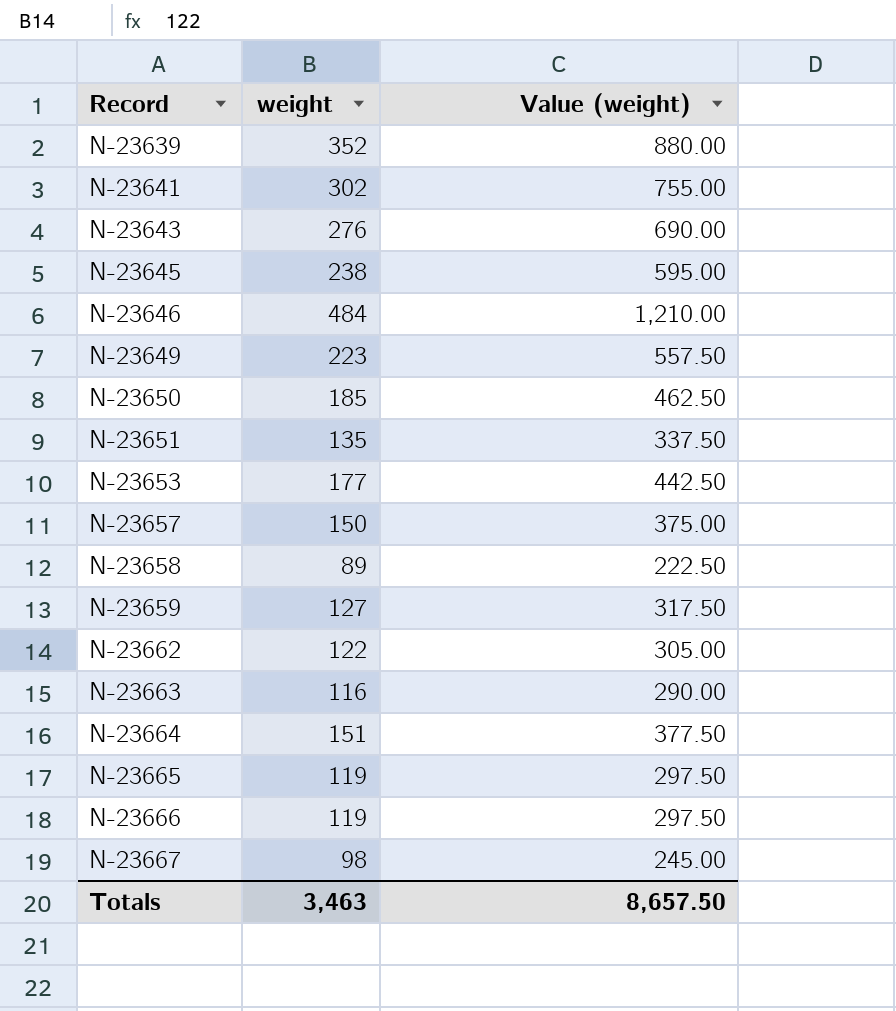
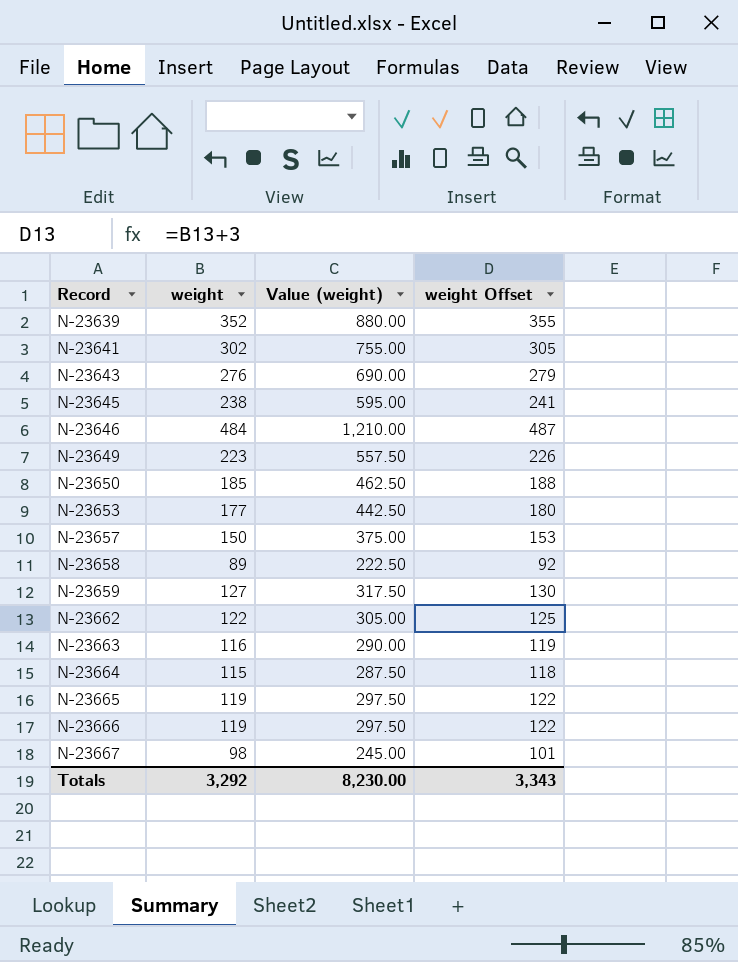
column weight Offset | formula: none -> [weight] + 3
row N-23651: 135 | 337.50 -> none
N-23664 | weight: 151 -> 115
N-23664 | Value (weight): 377.50 -> 287.50
Totals | weight: 3,463 -> 3,292
Totals | Value (weight): 8,657.50 -> 8,230.00

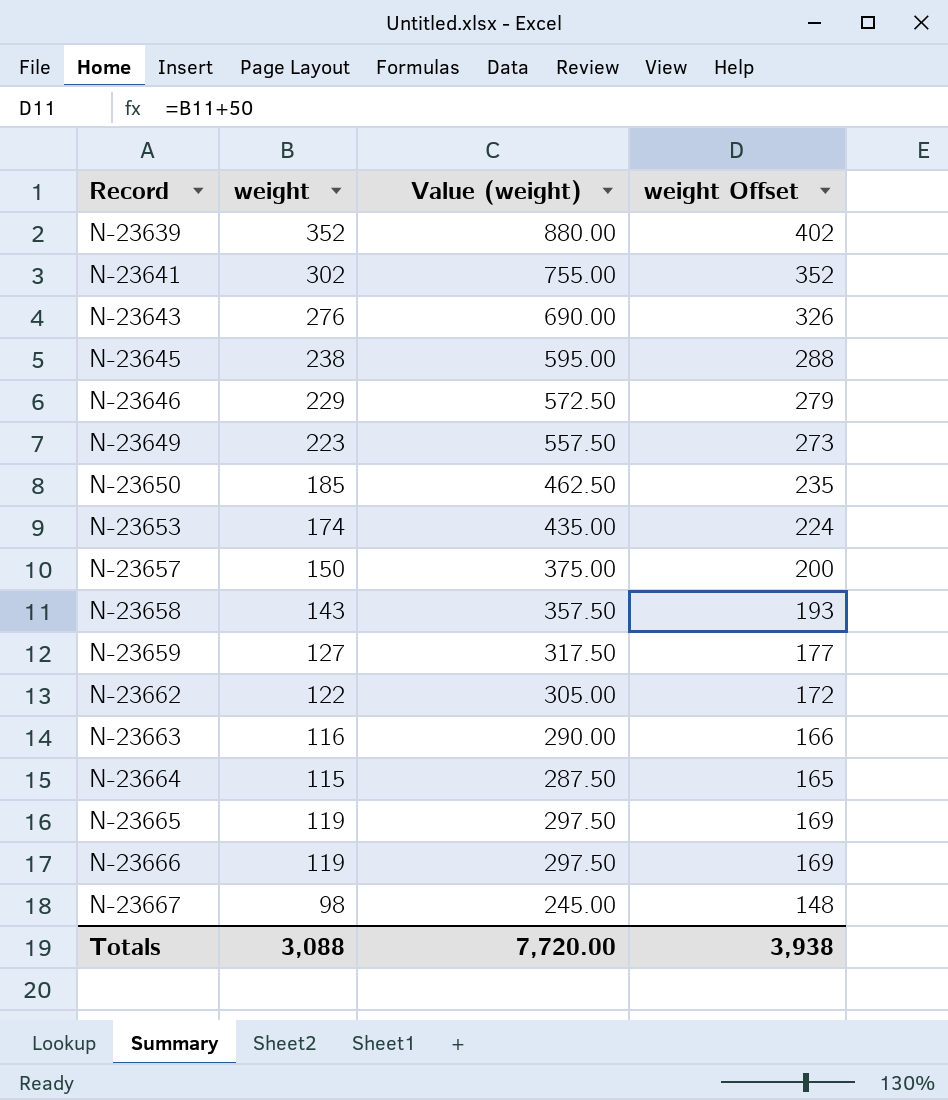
column weight Offset | formula: [weight] + 3 -> [weight] + 50
N-23646 | weight: 484 -> 229
N-23646 | Value (weight): 1,210.00 -> 572.50
N-23653 | weight: 177 -> 174
N-23653 | Value (weight): 442.50 -> 435.00
N-23658 | weight: 89 -> 143
N-23658 | Value (weight): 222.50 -> 357.50
Totals | weight: 3,292 -> 3,088
Totals | Value (weight): 8,230.00 -> 7,720.00
Totals | weight Offset: 3,343 -> 3,938

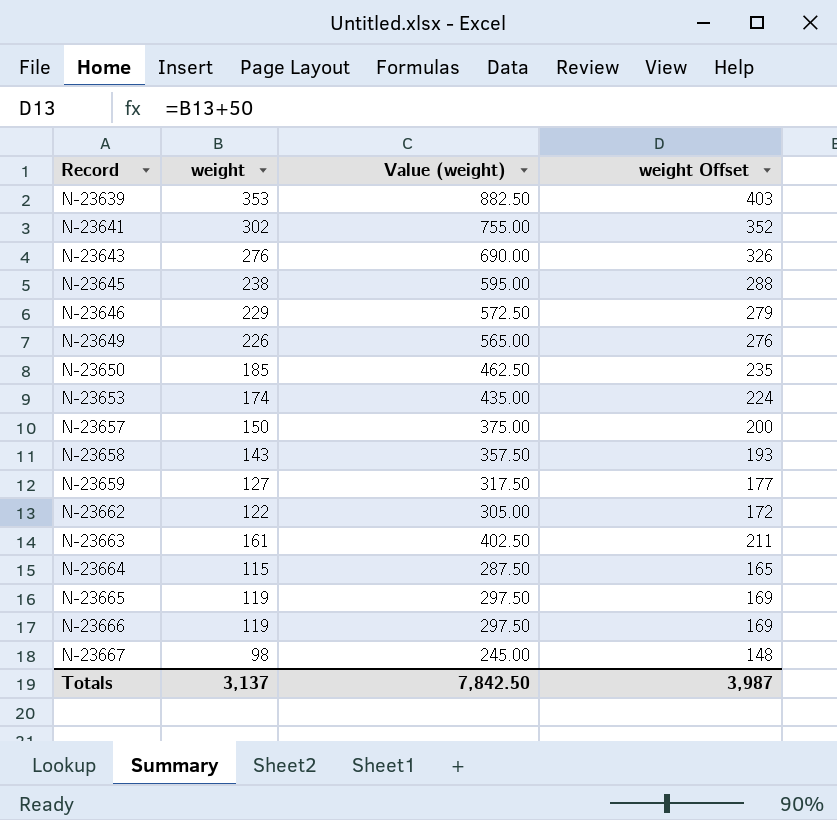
N-23639 | weight: 352 -> 353
N-23639 | Value (weight): 880.00 -> 882.50
N-23639 | weight Offset: 402 -> 403
N-23649 | weight: 223 -> 226
N-23649 | Value (weight): 557.50 -> 565.00
N-23649 | weight Offset: 273 -> 276
N-23663 | weight: 116 -> 161
N-23663 | Value (weight): 290.00 -> 402.50
N-23663 | weight Offset: 166 -> 211
Totals | weight: 3,088 -> 3,137
Totals | Value (weight): 7,720.00 -> 7,842.50
Totals | weight Offset: 3,938 -> 3,987

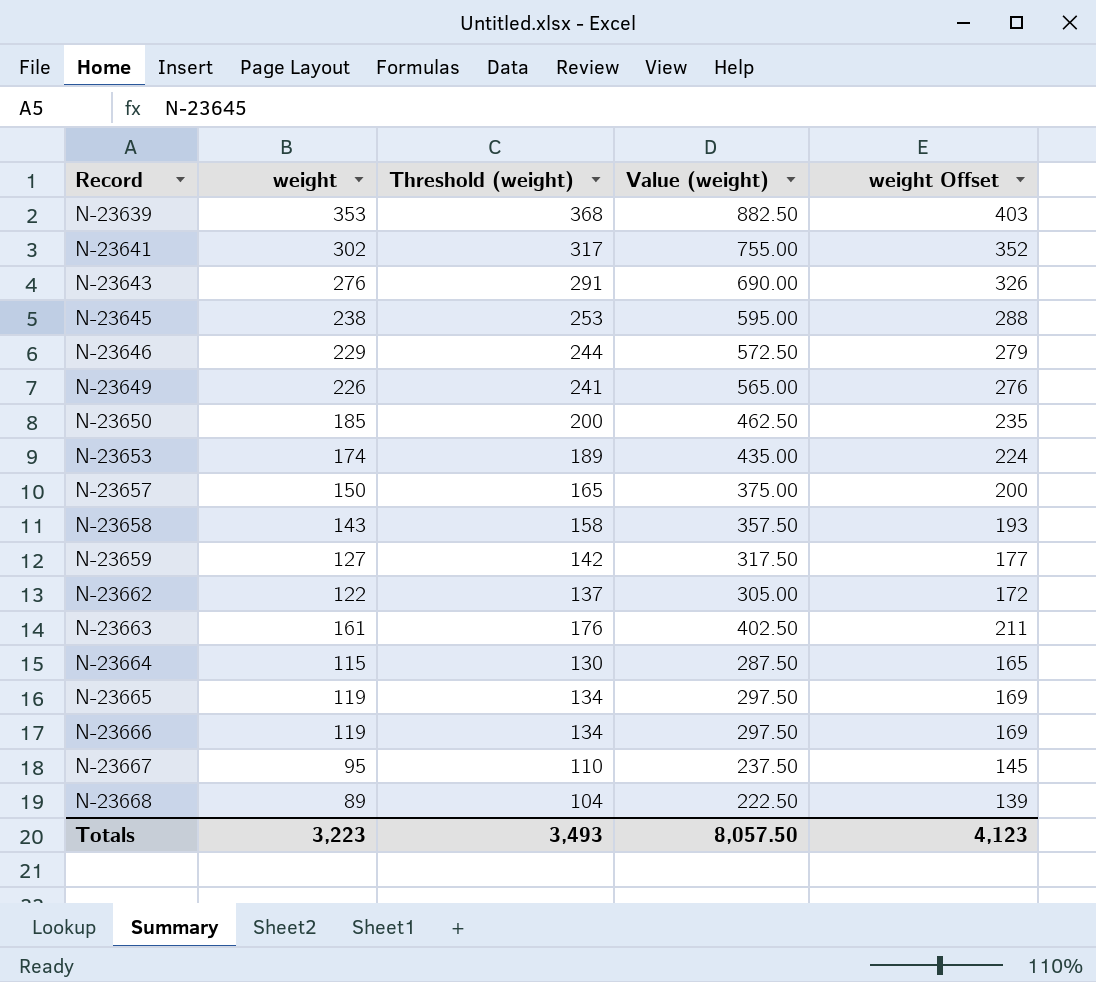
column Threshold (weight) | formula: none -> [weight] + 15
N-23667 | weight: 98 -> 95
N-23667 | Value (weight): 245.00 -> 237.50
N-23667 | weight Offset: 148 -> 145
row N-23668: none -> 89 | 104 | 222.50 | 139
Totals | weight: 3,137 -> 3,223
Totals | Value (weight): 7,842.50 -> 8,057.50
Totals | weight Offset: 3,987 -> 4,123

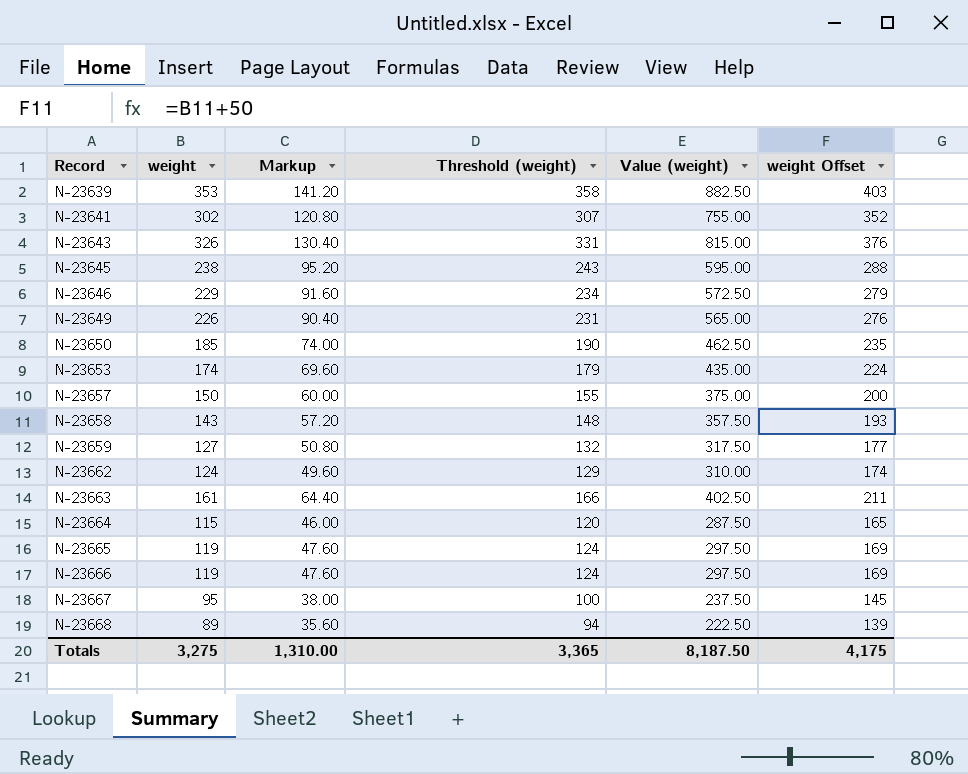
column Markup | formula: none -> [weight] * 0.4
column Threshold (weight) | formula: [weight] + 15 -> [weight] + 5
N-23643 | weight: 276 -> 326
N-23643 | Value (weight): 690.00 -> 815.00
N-23643 | weight Offset: 326 -> 376
N-23662 | weight: 122 -> 124
N-23662 | Value (weight): 305.00 -> 310.00
N-23662 | weight Offset: 172 -> 174
Totals | weight: 3,223 -> 3,275
Totals | Threshold (weight): 3,493 -> 3,365
Totals | Value (weight): 8,057.50 -> 8,187.50
Totals | weight Offset: 4,123 -> 4,175

